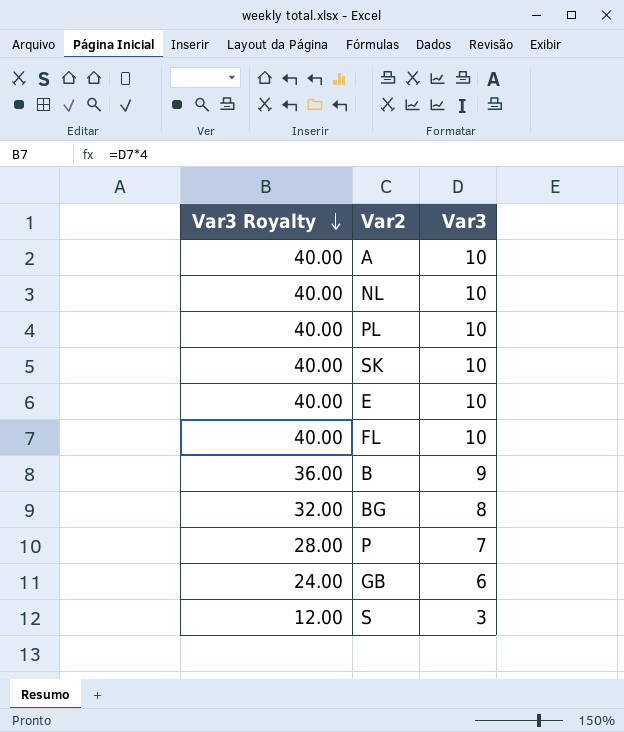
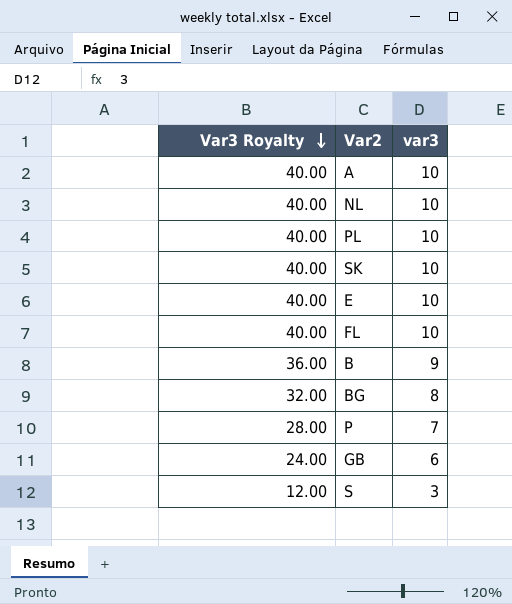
column name: Var3 -> var3

